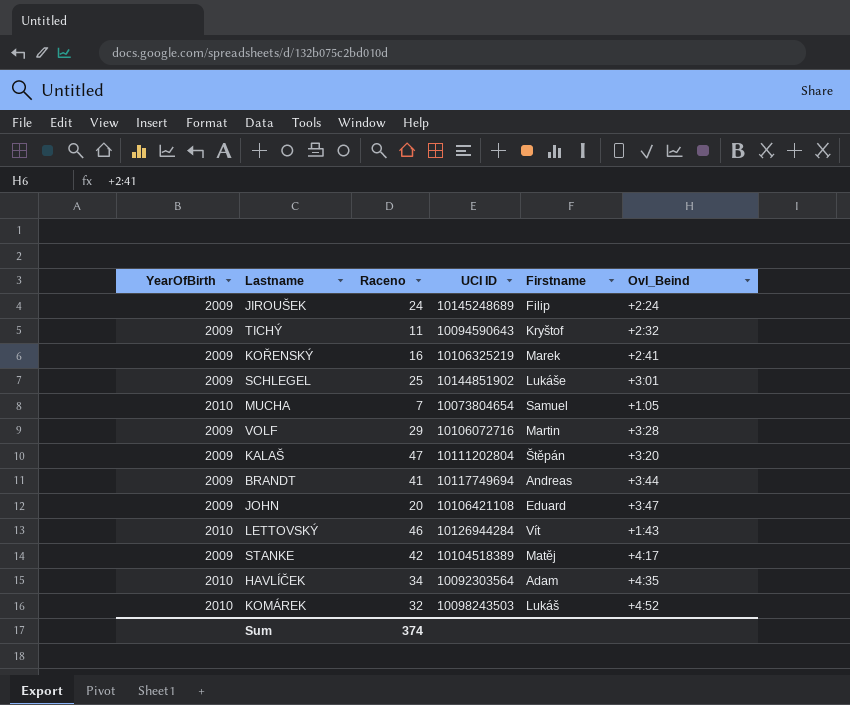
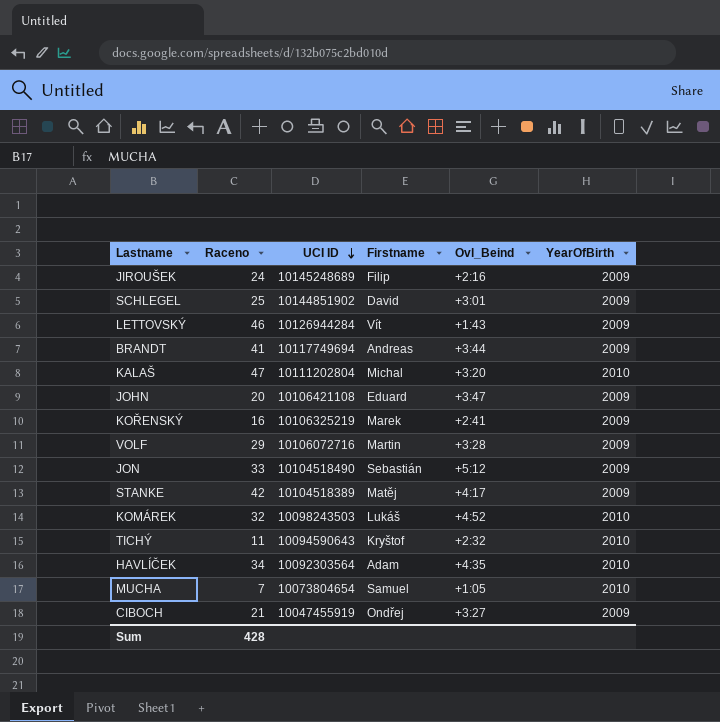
row order: none -> UCI ID descending
column YearOfBirth | position: 1 -> 6
JIROUŠEK | Ovl_Beind: +2:24 -> +2:16
SCHLEGEL | Firstname: Lukáše -> David
LETTOVSKÝ | YearOfBirth: 2010 -> 2009
KALAŠ | Firstname: Štěpán -> Michal
KALAŠ | YearOfBirth: 2009 -> 2010
row JON: none -> 33 | 10104518490 | Sebastián | +5:12 | 2009
TICHÝ | YearOfBirth: 2009 -> 2010
row CIBOCH: none -> 21 | 10047455919 | Ondřej | +3:27 | 2009
Sum | Raceno: 374 -> 428

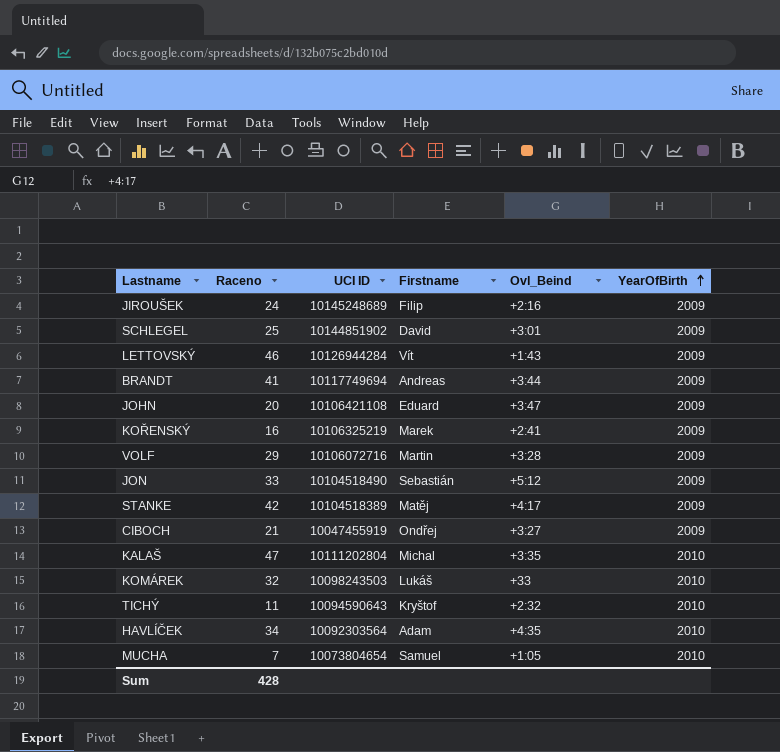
row order: UCI ID descending -> YearOfBirth ascending
KALAŠ | Ovl_Beind: +3:20 -> +3:35
KOMÁREK | Ovl_Beind: +4:52 -> +33

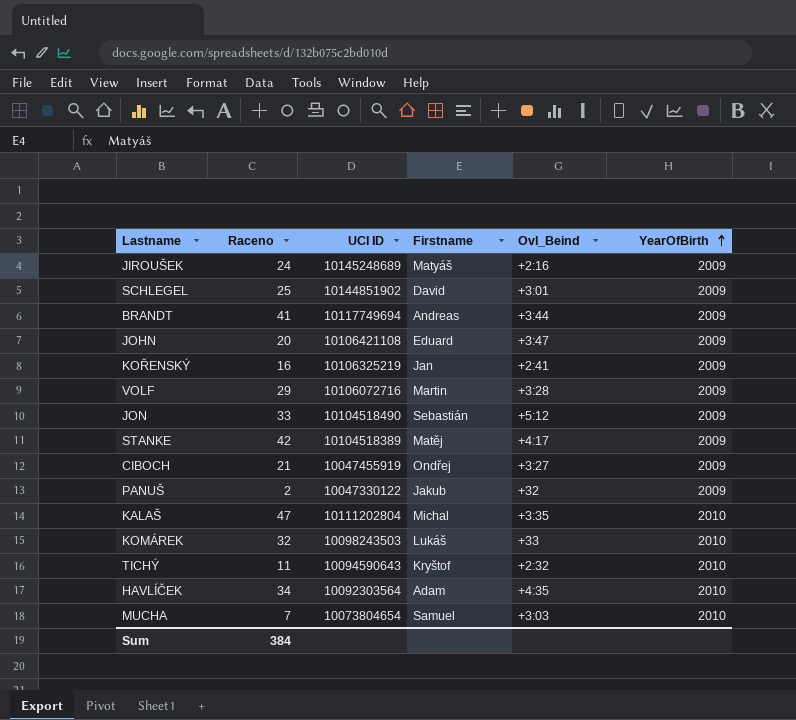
row LETTOVSKÝ: 46 | 10126944284 | Vít | +1:43 | 2009 -> none
JIROUŠEK | Firstname: Filip -> Matyáš
KOŘENSKÝ | Firstname: Marek -> Jan
row PANUŠ: none -> 2 | 10047330122 | Jakub | +32 | 2009
MUCHA | Ovl_Beind: +1:05 -> +3:03
Sum | Raceno: 428 -> 384

